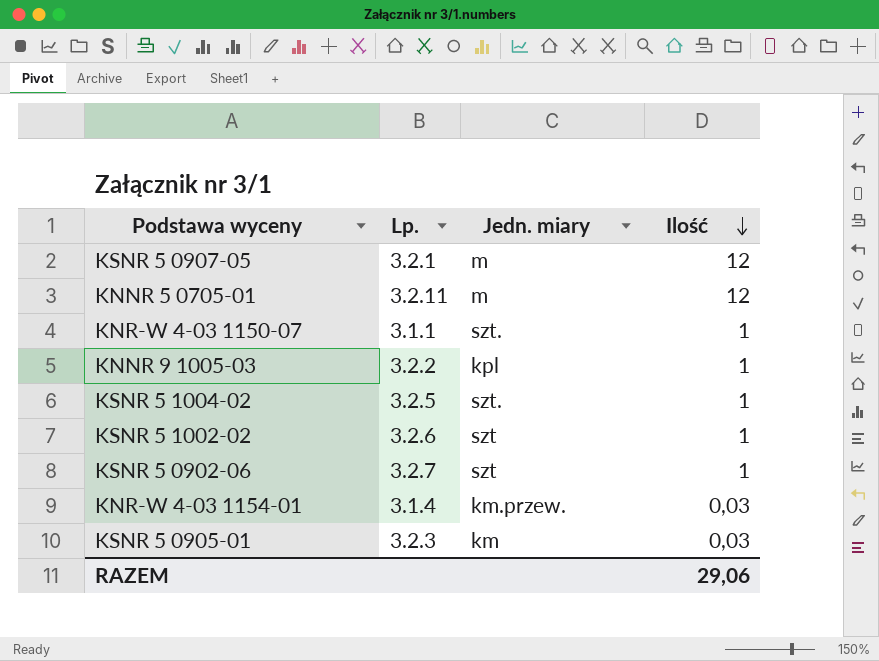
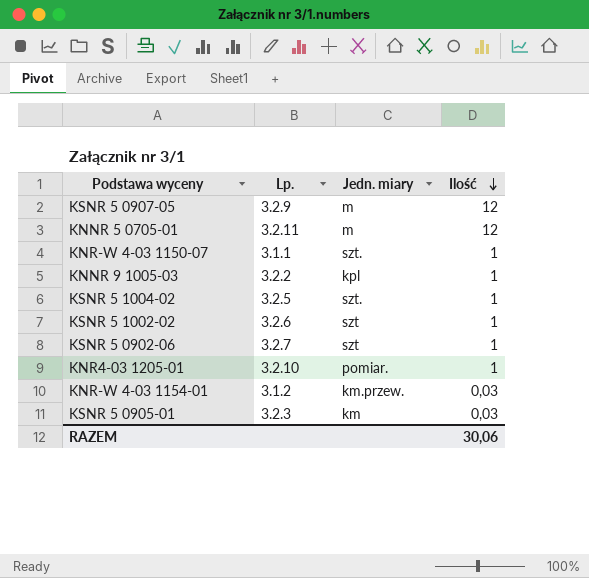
KSNR 5 0907-05 | Lp.: 3.2.1 -> 3.2.9
row KNR4-03 1205-01: none -> 3.2.10 | pomiar. | 1
KNR-W 4-03 1154-01 | Lp.: 3.1.4 -> 3.1.2
RAZEM | Ilość: 29,06 -> 30,06

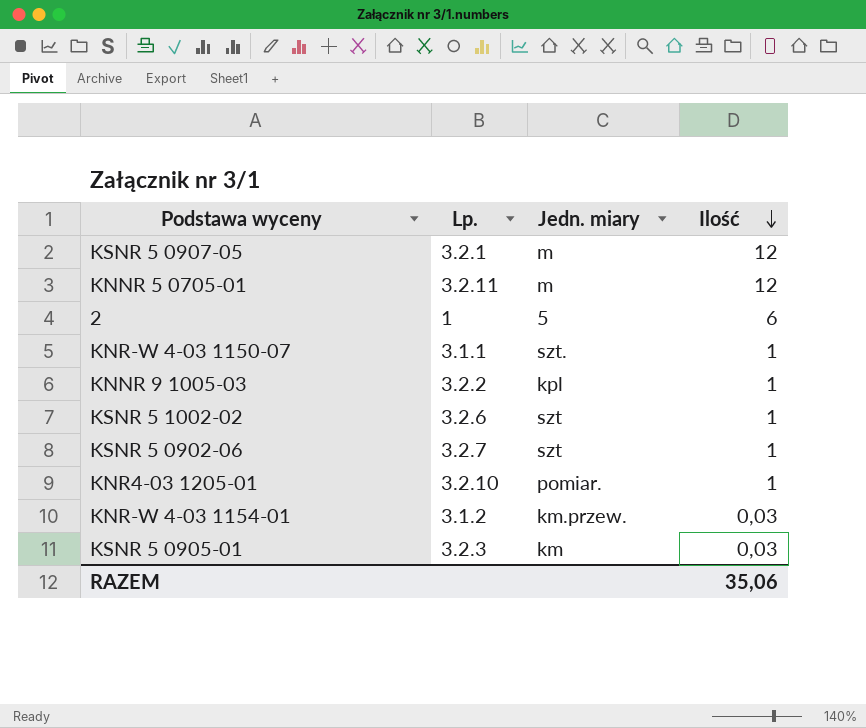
row KSNR 5 1004-02: 3.2.5 | szt. | 1 -> none
KSNR 5 0907-05 | Lp.: 3.2.9 -> 3.2.1
row 2: none -> 1 | 5 | 6
RAZEM | Ilość: 30,06 -> 35,06

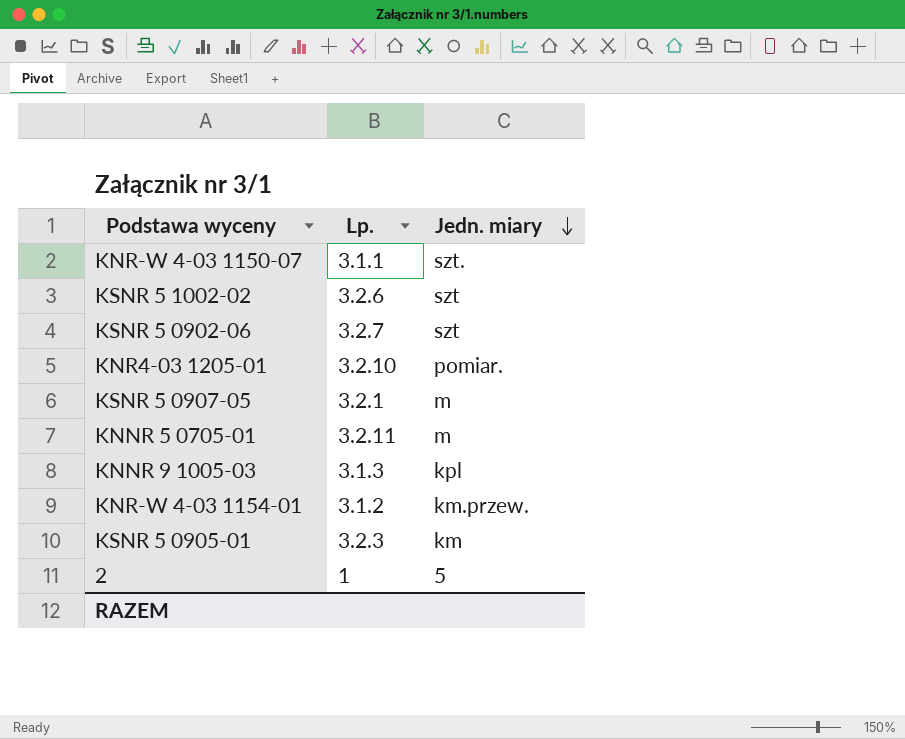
row order: Ilość descending -> Jedn. miary descending
column Ilość | position: 4 -> none
KNNR 9 1005-03 | Lp.: 3.2.2 -> 3.1.3

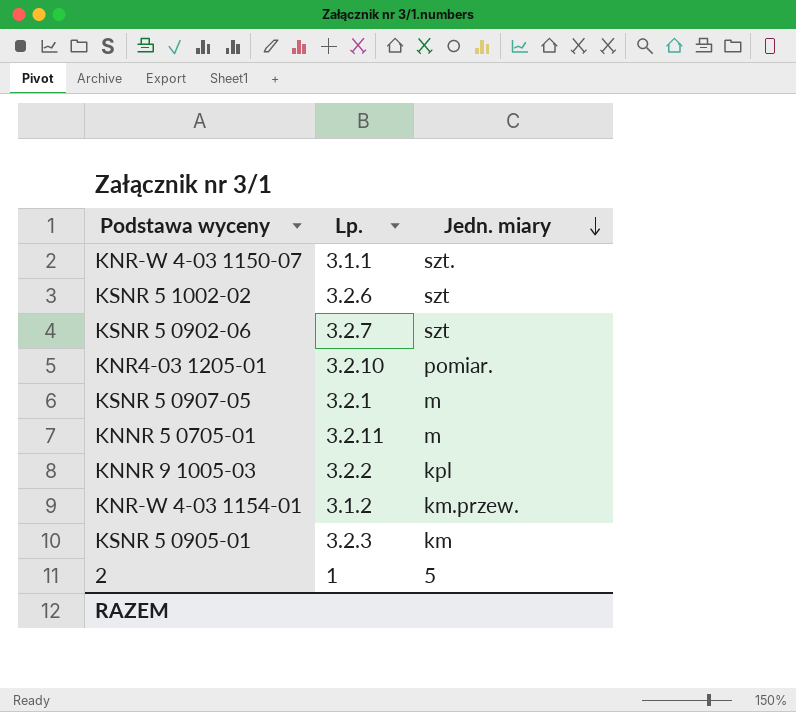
KNNR 9 1005-03 | Lp.: 3.1.3 -> 3.2.2

